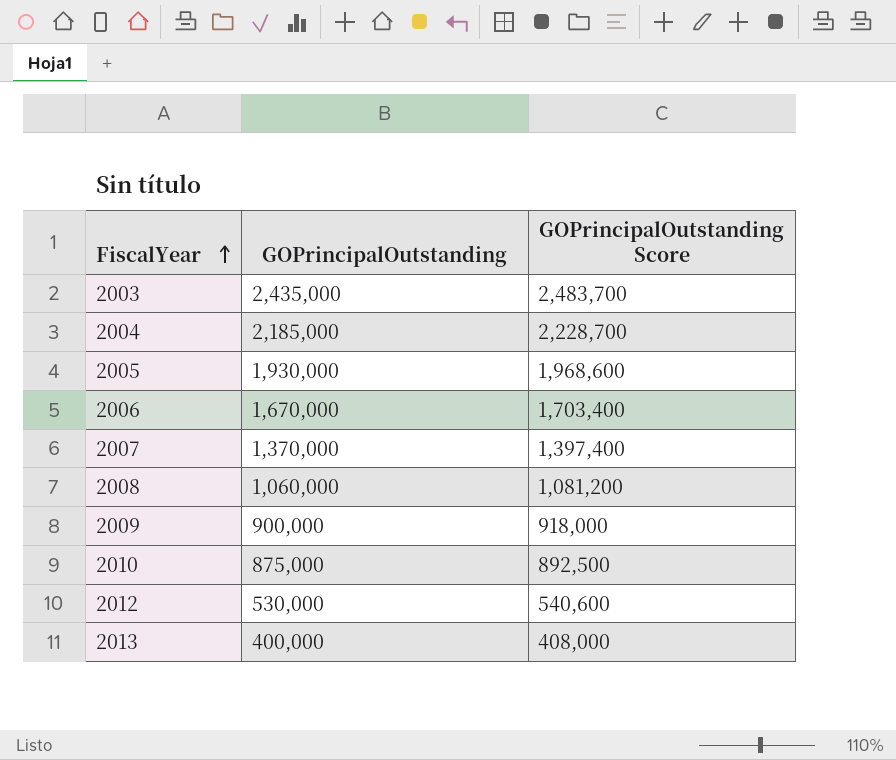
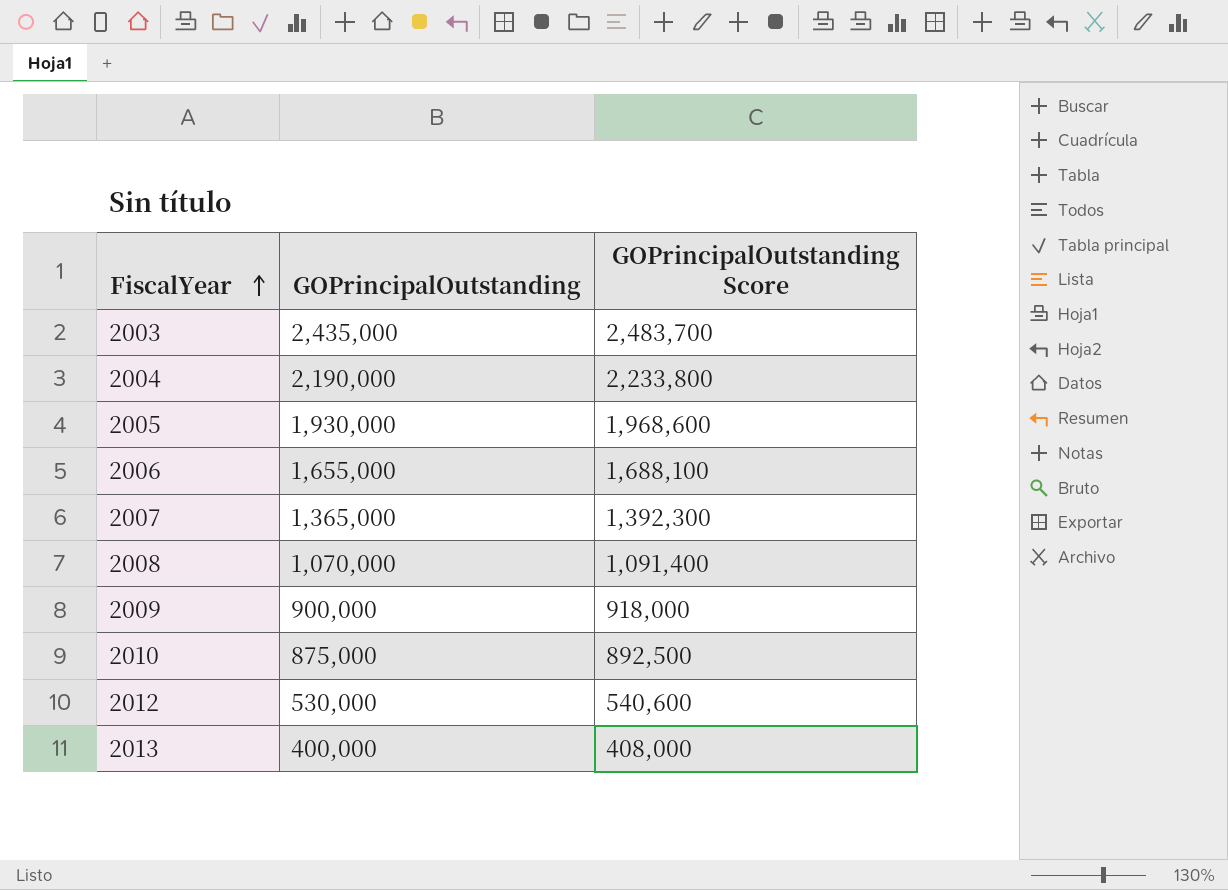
2004 | GOPrincipalOutstanding: 2,185,000 -> 2,190,000
2004 | GOPrincipalOutstanding Score: 2,228,700 -> 2,233,800
2006 | GOPrincipalOutstanding: 1,670,000 -> 1,655,000
2006 | GOPrincipalOutstanding Score: 1,703,400 -> 1,688,100
2007 | GOPrincipalOutstanding: 1,370,000 -> 1,365,000
2007 | GOPrincipalOutstanding Score: 1,397,400 -> 1,392,300
2008 | GOPrincipalOutstanding: 1,060,000 -> 1,070,000
2008 | GOPrincipalOutstanding Score: 1,081,200 -> 1,091,400

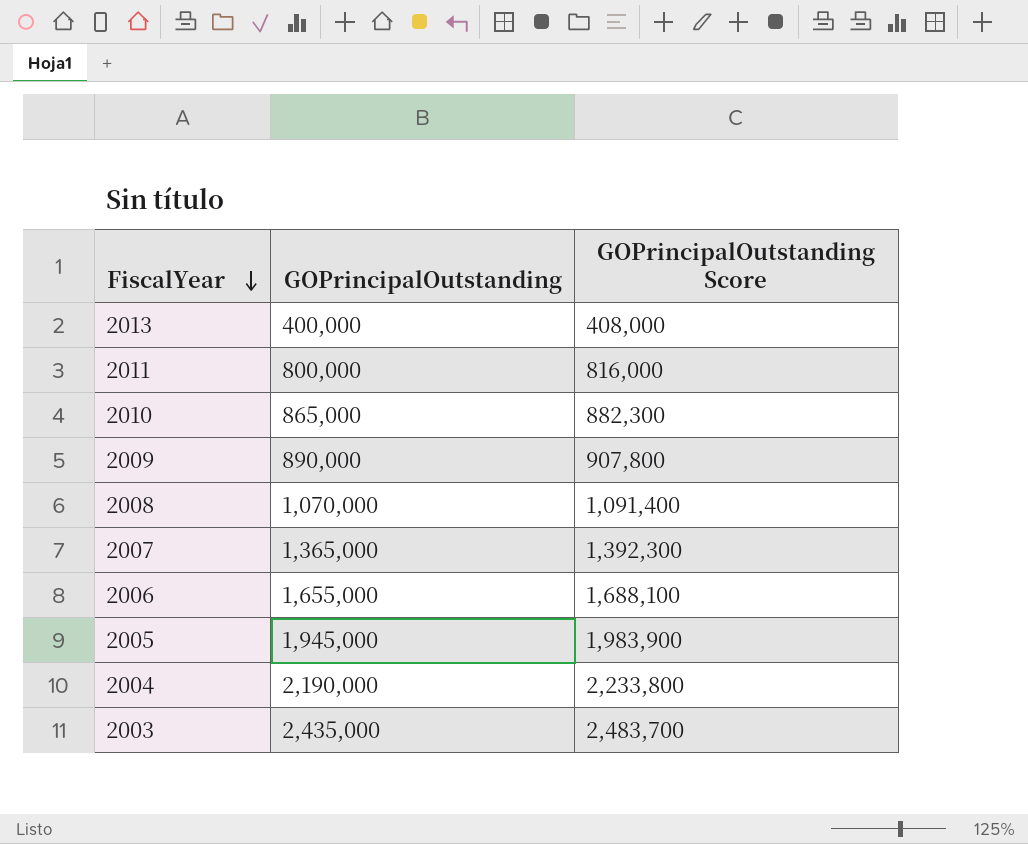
row order: FiscalYear ascending -> FiscalYear descending
row 2012: 530,000 | 540,600 -> none
row 2011: none -> 800,000 | 816,000
2010 | GOPrincipalOutstanding: 875,000 -> 865,000
2010 | GOPrincipalOutstanding Score: 892,500 -> 882,300
2009 | GOPrincipalOutstanding: 900,000 -> 890,000
2009 | GOPrincipalOutstanding Score: 918,000 -> 907,800
2005 | GOPrincipalOutstanding: 1,930,000 -> 1,945,000
2005 | GOPrincipalOutstanding Score: 1,968,600 -> 1,983,900

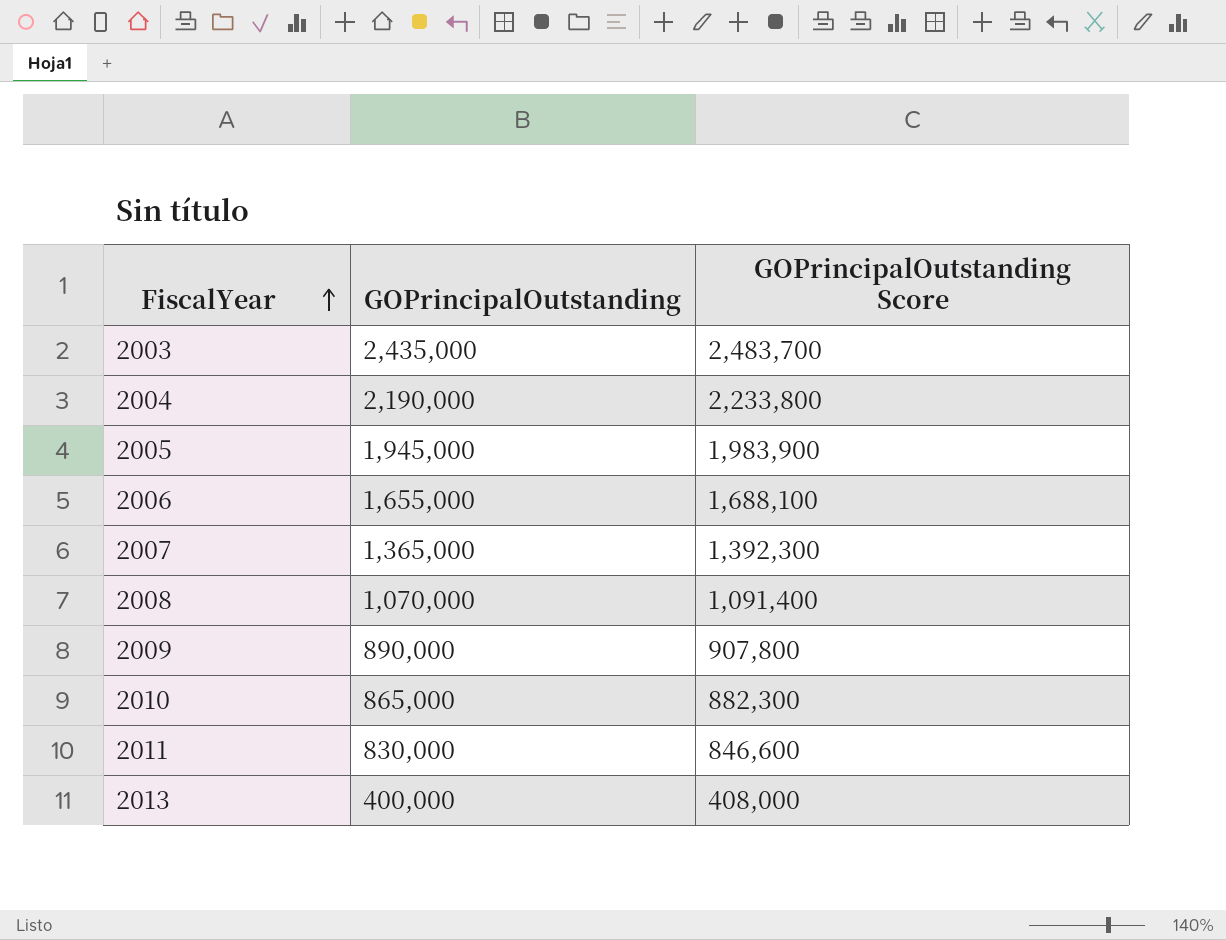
row order: FiscalYear descending -> FiscalYear ascending
2011 | GOPrincipalOutstanding: 800,000 -> 830,000
2011 | GOPrincipalOutstanding Score: 816,000 -> 846,600

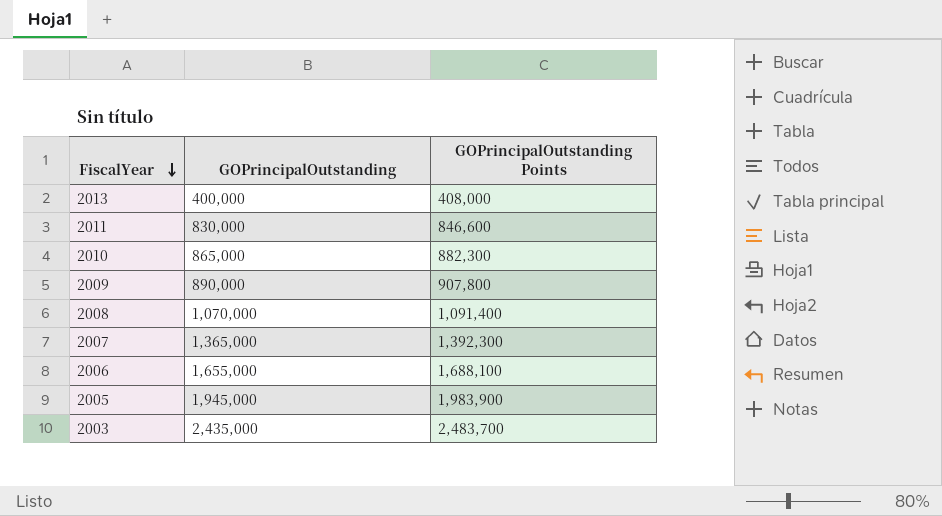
row order: FiscalYear ascending -> FiscalYear descending
column name: GOPrincipalOutstanding Score -> GOPrincipalOutstanding Points
row 2004: 2,190,000 | 2,233,800 -> none

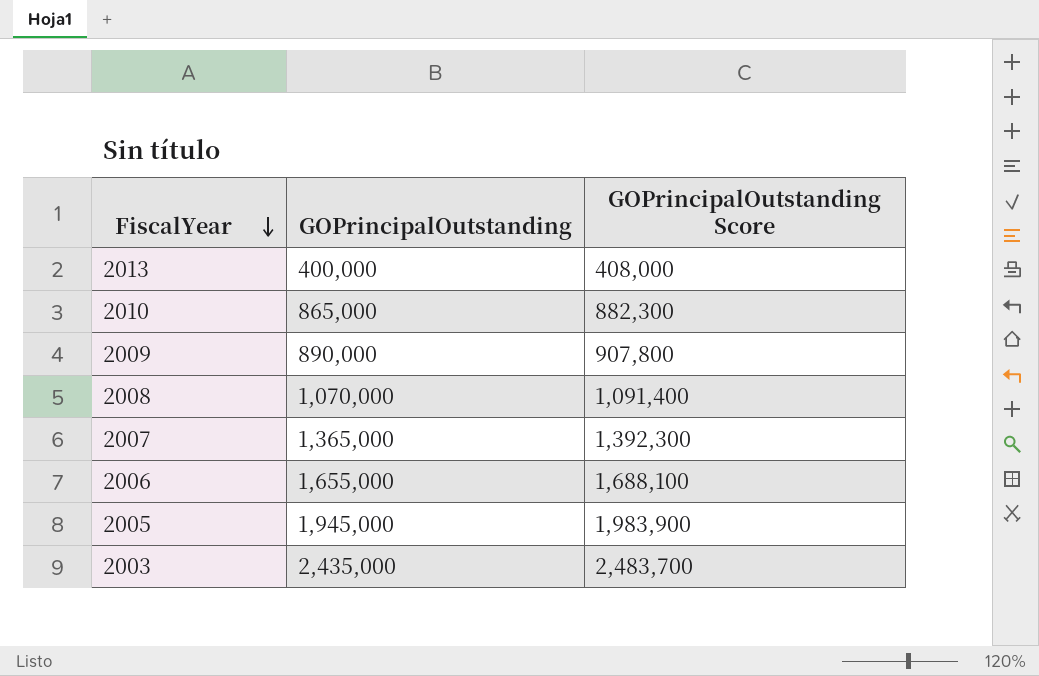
column name: GOPrincipalOutstanding Points -> GOPrincipalOutstanding Score
row 2011: 830,000 | 846,600 -> none

